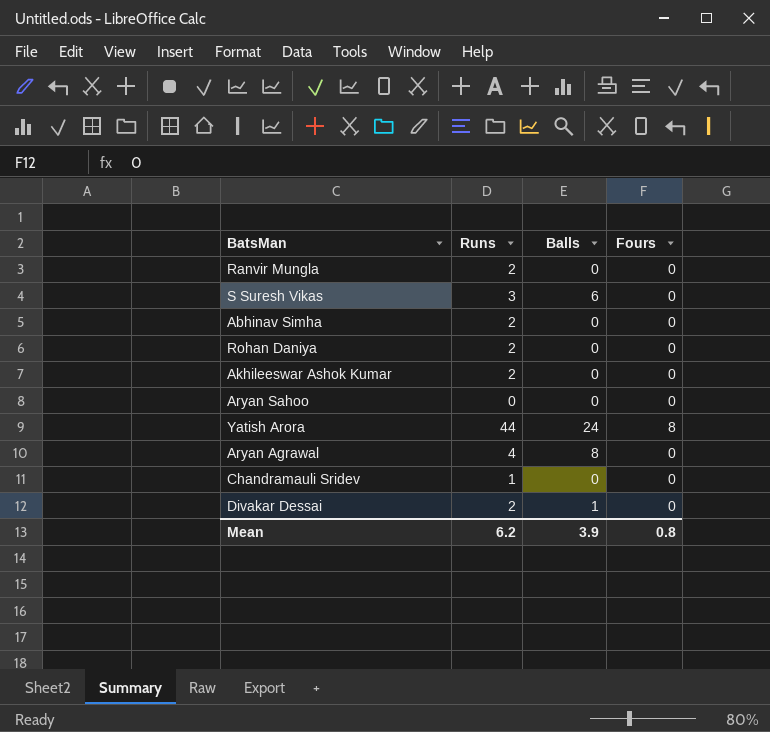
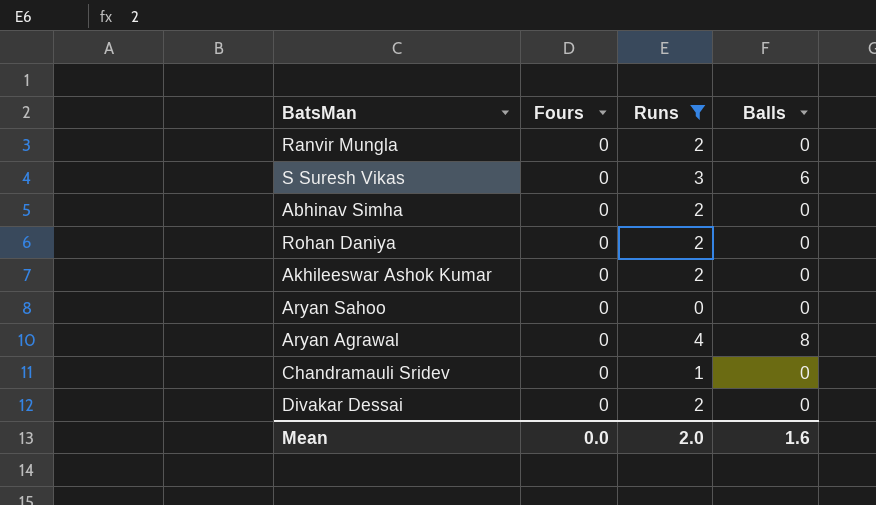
filter: none -> Runs != 44
column Fours | position: 4 -> 2
Divakar Dessai | Balls: 1 -> 0
Mean | Fours: 0.8 -> 0.0
Mean | Runs: 6.2 -> 2.0
Mean | Balls: 3.9 -> 1.6

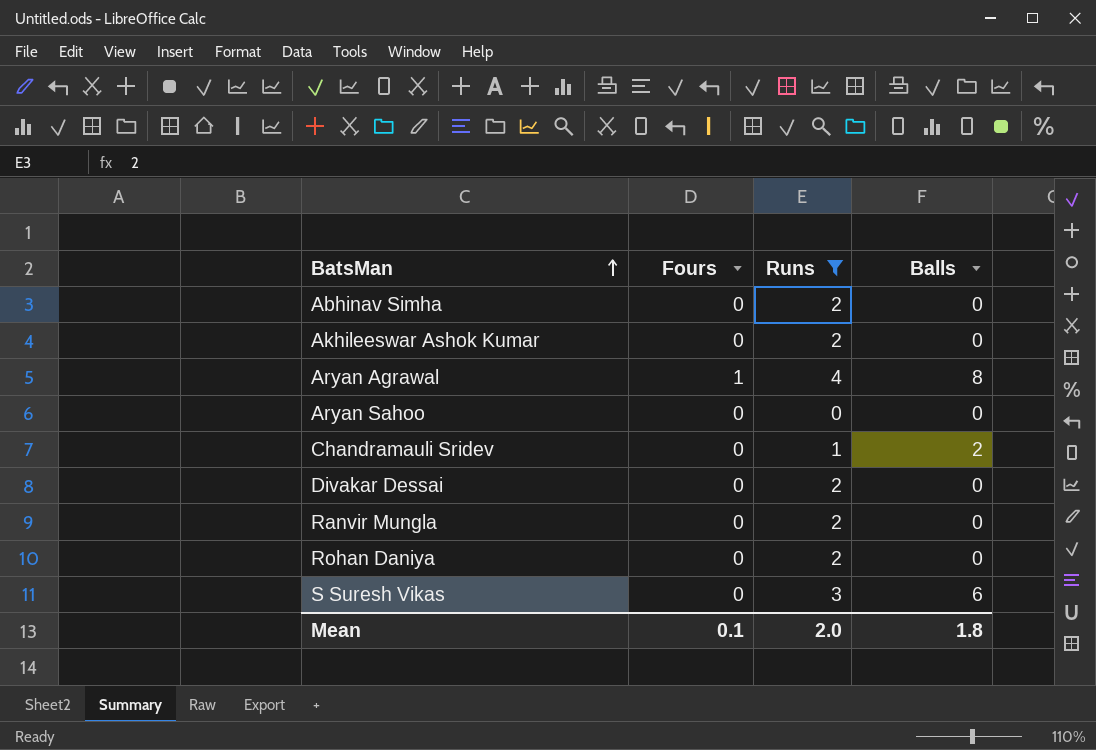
row order: none -> BatsMan ascending
Aryan Agrawal | Fours: 0 -> 1
Chandramauli Sridev | Balls: 0 -> 2
Mean | Fours: 0.0 -> 0.1
Mean | Balls: 1.6 -> 1.8

